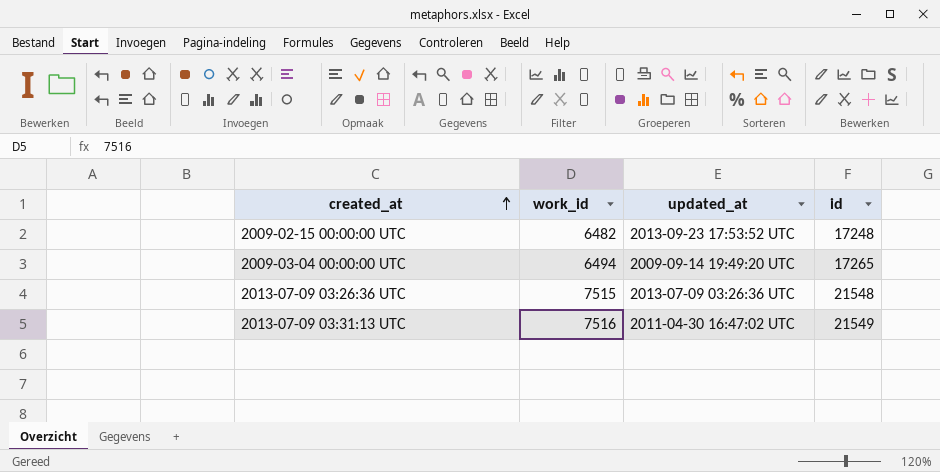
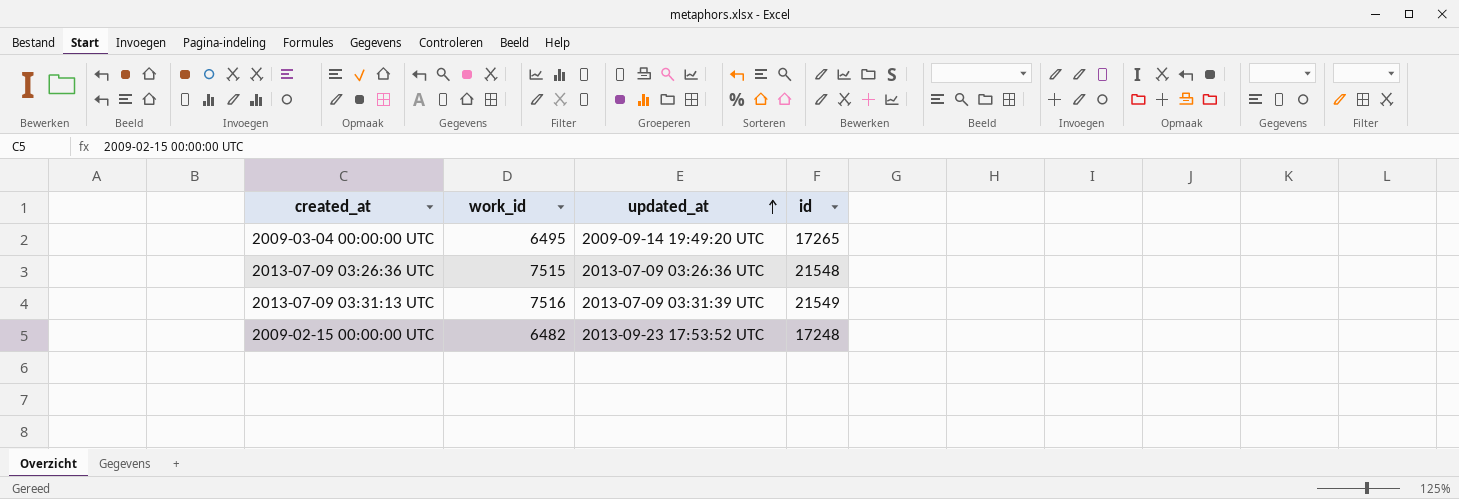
row order: created_at ascending -> updated_at ascending
2009-03-04 00:00:00 UTC | work_id: 6494 -> 6495
2013-07-09 03:31:13 UTC | updated_at: 2011-04-30 16:47:02 UTC -> 2013-07-09 03:31:39 UTC

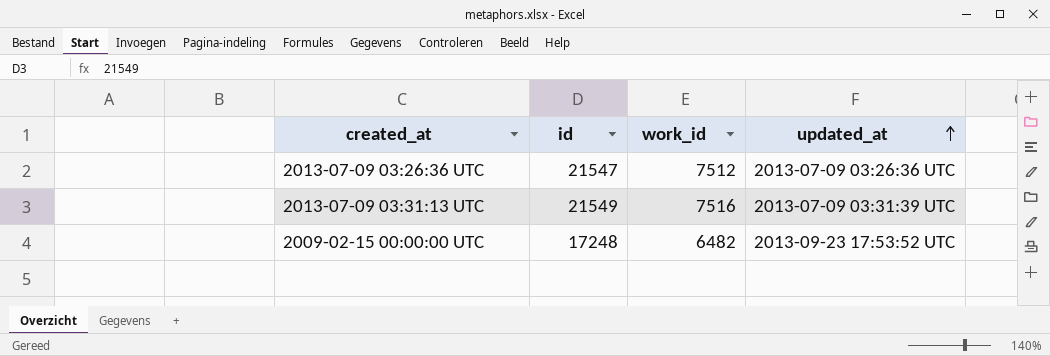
column id | position: 4 -> 2
row 2009-03-04 00:00:00 UTC: 6495 | 2009-09-14 19:49:20 UTC | 17265 -> none
2013-07-09 03:26:36 UTC | id: 21548 -> 21547
2013-07-09 03:26:36 UTC | work_id: 7515 -> 7512

